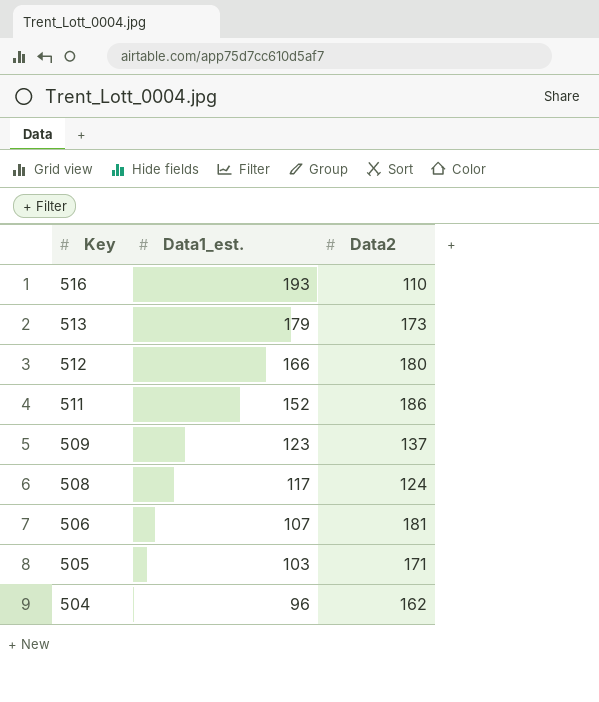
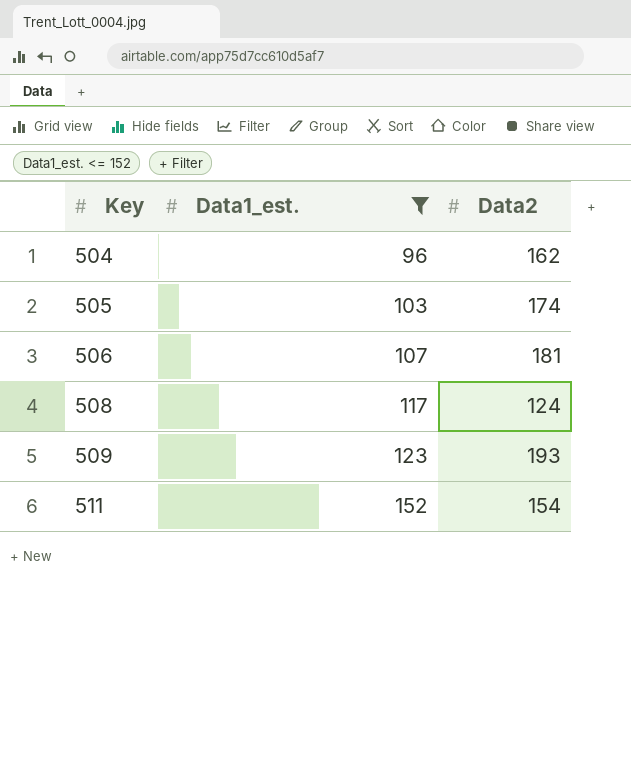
filter: none -> Data1_est. <= 152
row order: Key descending -> Key ascending
505 | Data2: 171 -> 174
509 | Data2: 137 -> 193
511 | Data2: 186 -> 154

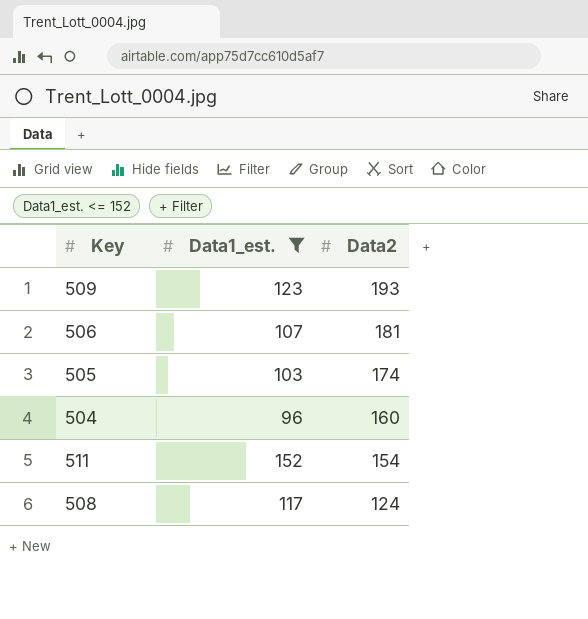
row order: Key ascending -> Data2 descending
504 | Data2: 162 -> 160

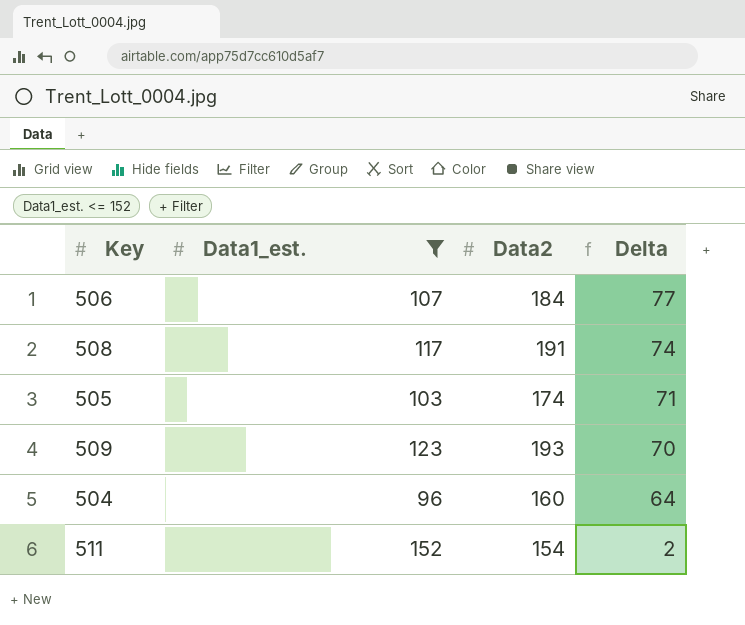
row order: Data2 descending -> Delta descending
column Delta | formula: none -> [Data2] - [Data1_est.]
506 | Data2: 181 -> 184
508 | Data2: 124 -> 191

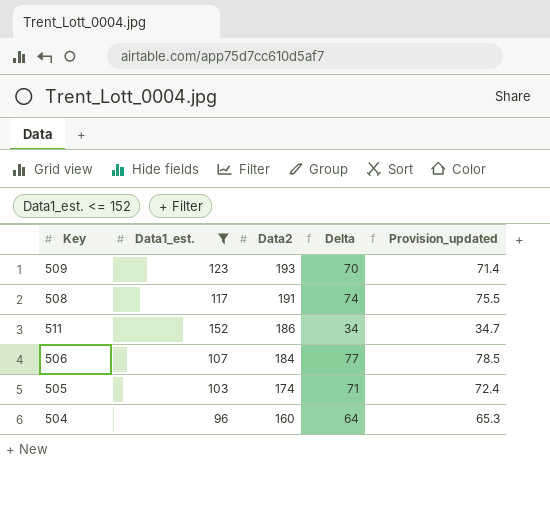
row order: Delta descending -> Data2 descending
column Provision_updated | formula: none -> [Delta] * 1.02
511 | Data2: 154 -> 186
511 | Delta: 2 -> 34

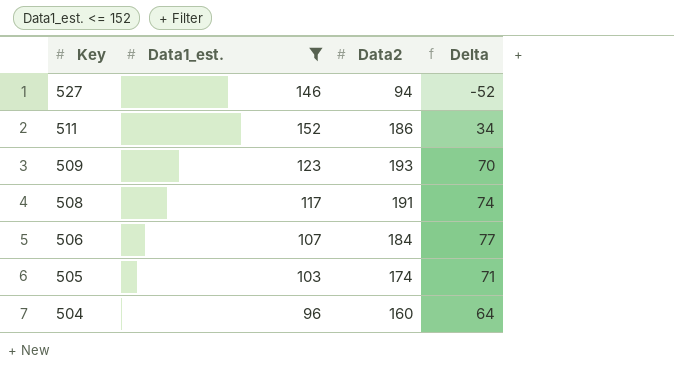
row order: Data2 descending -> Key descending
column Provision_updated | formula: [Delta] * 1.02 -> none
row 527: none -> 146 | 94 | -52

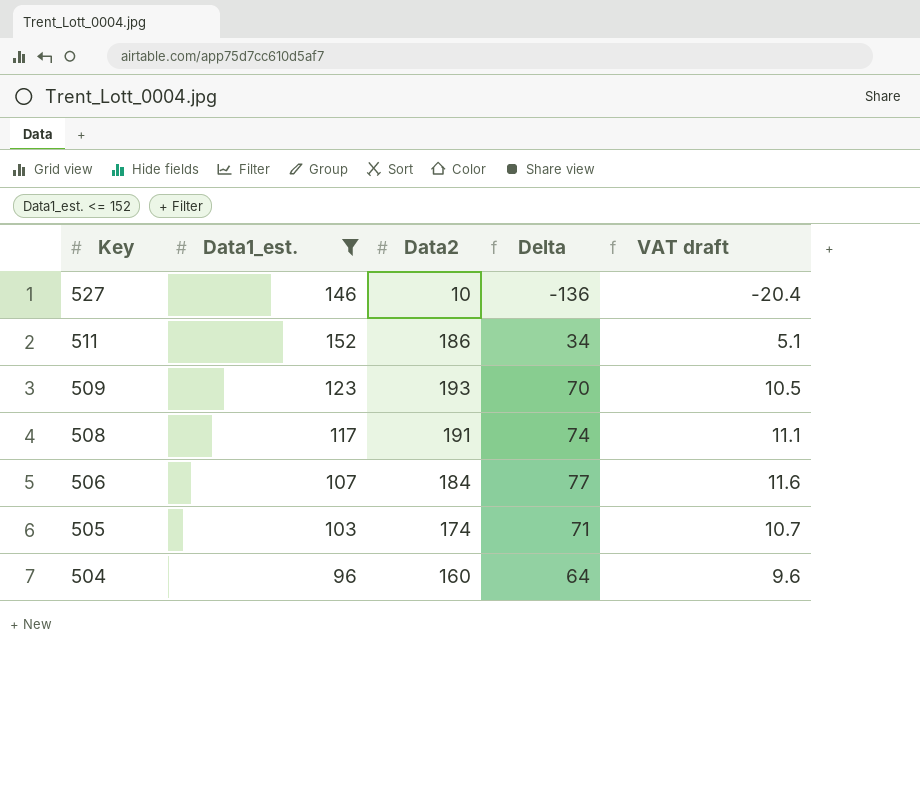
column VAT draft | formula: none -> [Delta] * 0.15
527 | Data2: 94 -> 10
527 | Delta: -52 -> -136

